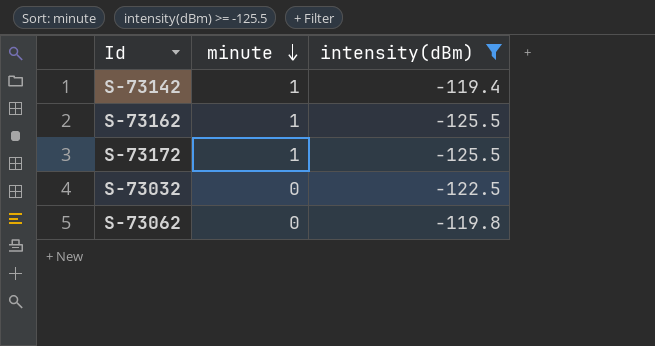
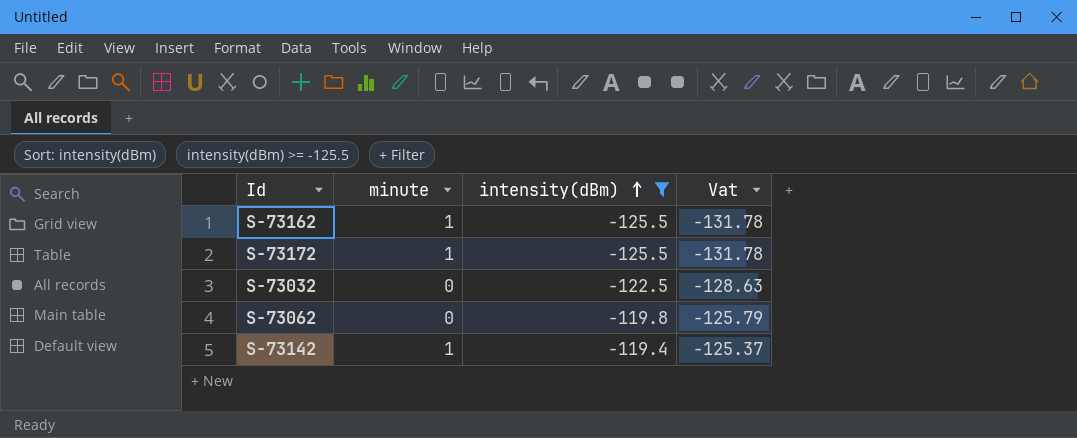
row order: minute descending -> intensity(dBm) ascending
column Vat | formula: none -> [intensity(dBm)] * 1.05

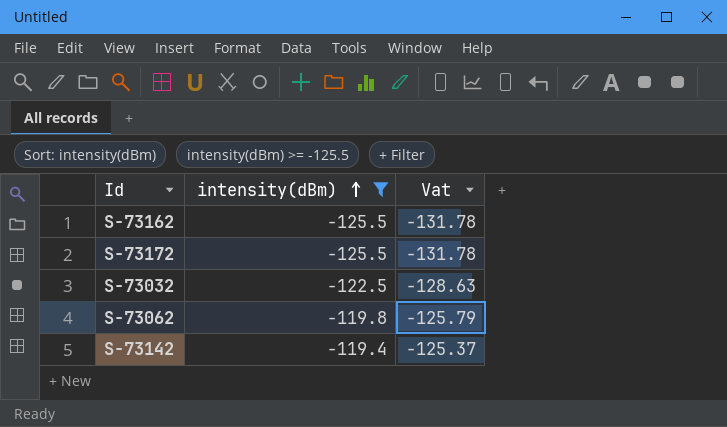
column minute | position: 2 -> none

